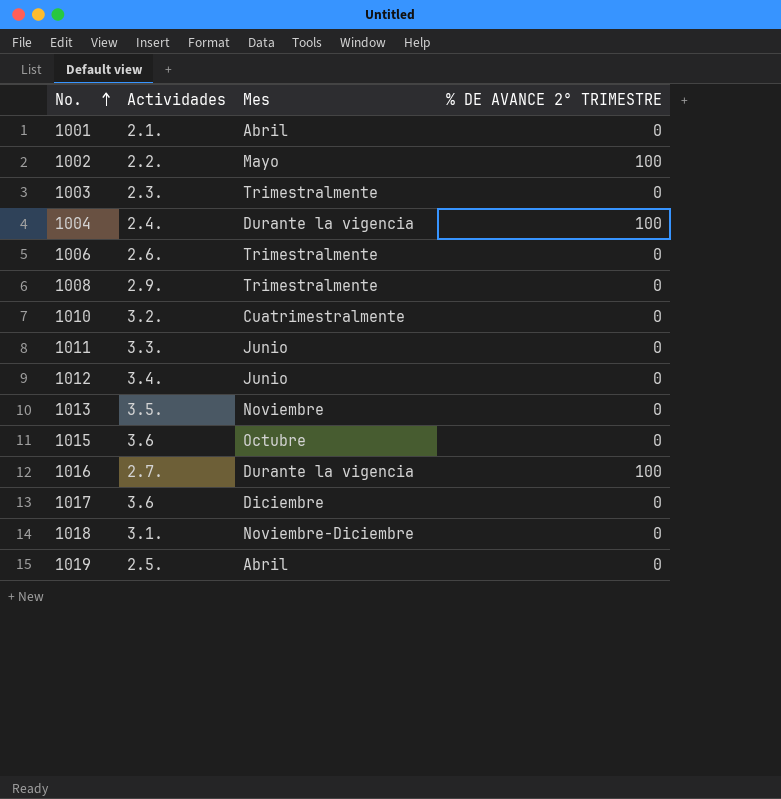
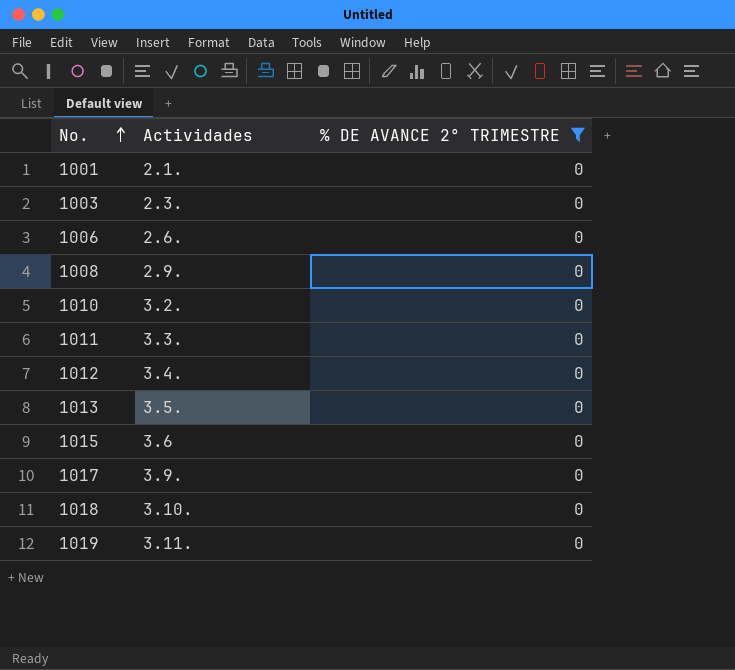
filter: none -> % DE AVANCE 2° TRIMESTRE = 0
column Mes | position: 3 -> none
1017 | Actividades: 3.6 -> 3.9.
1018 | Actividades: 3.1. -> 3.10.
1019 | Actividades: 2.5. -> 3.11.

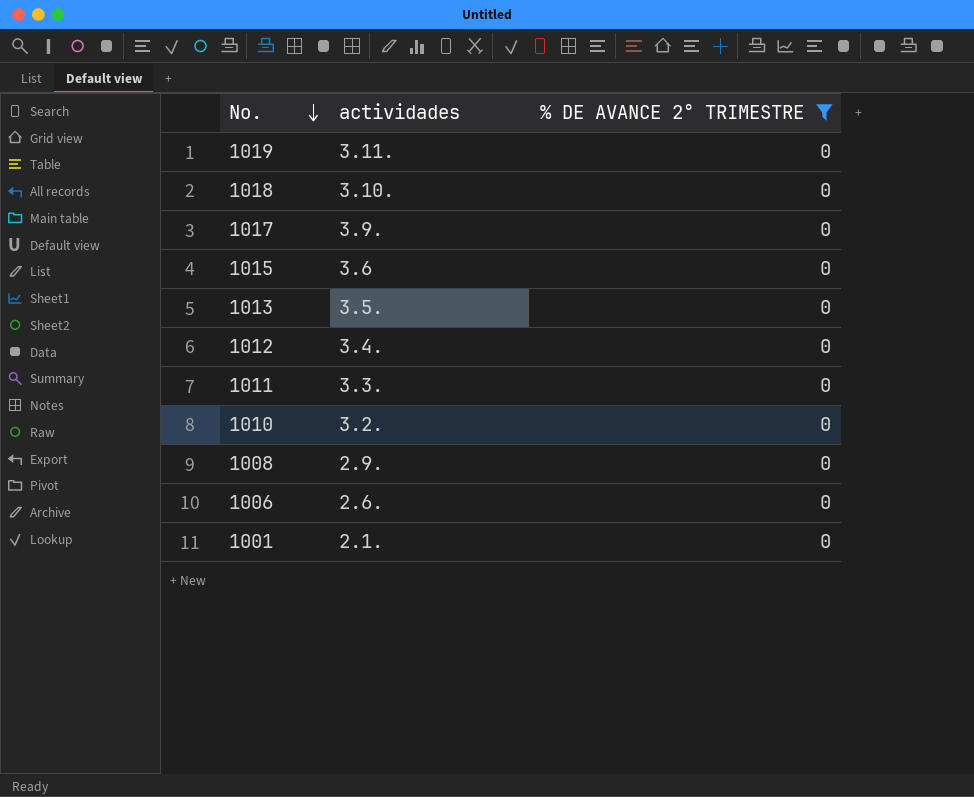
row order: No. ascending -> No. descending
column name: Actividades -> actividades
row 1003: 2.3. | 0 -> none

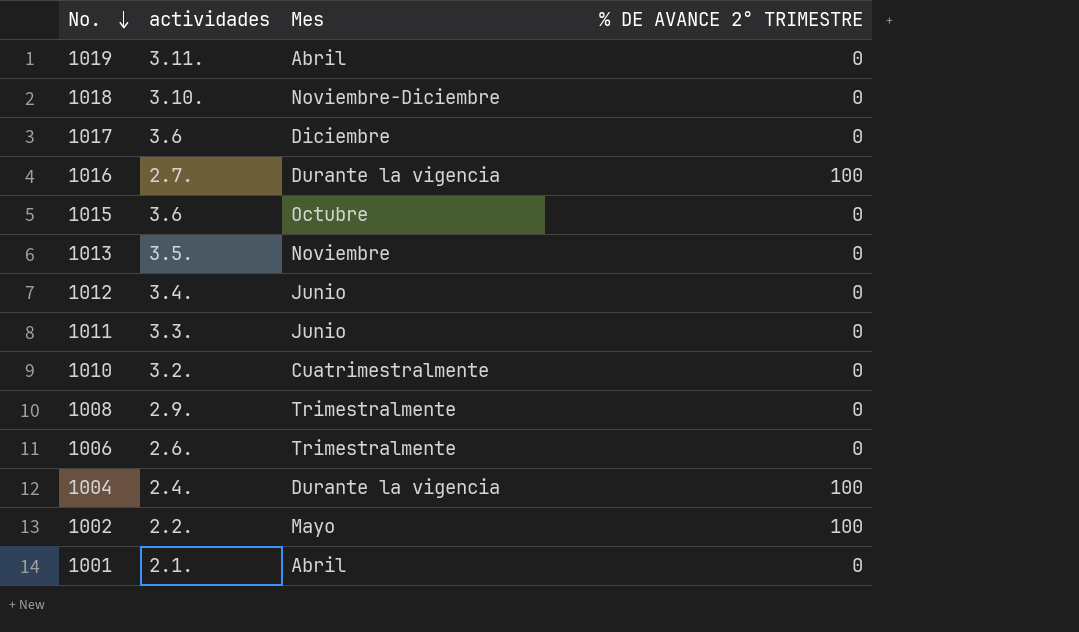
filter: % DE AVANCE 2° TRIMESTRE = 0 -> none
column Mes | position: none -> 3
1017 | actividades: 3.9. -> 3.6

